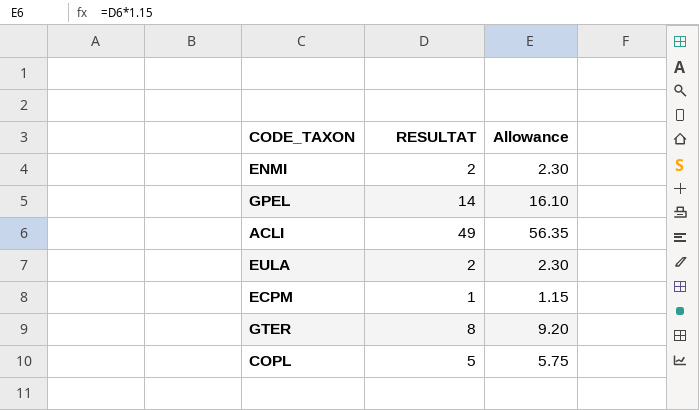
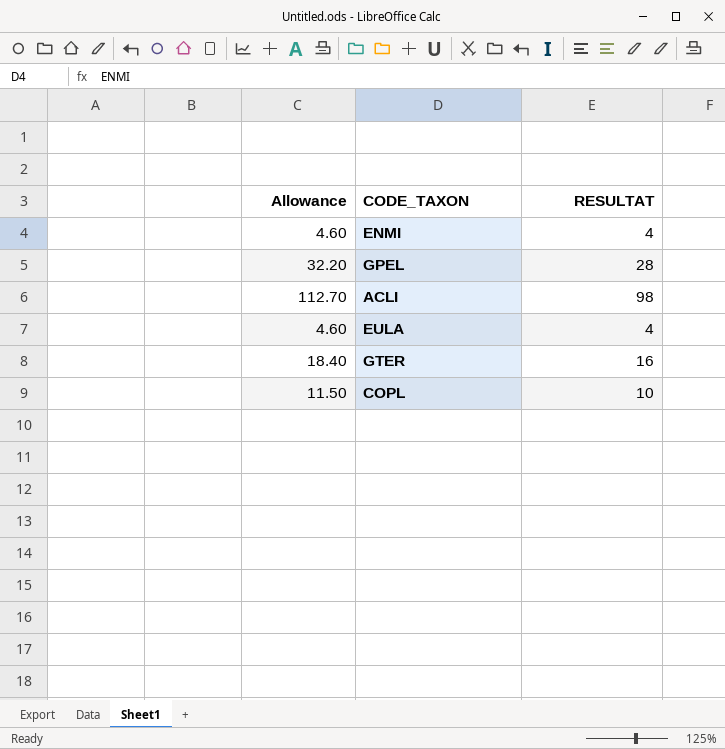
column Allowance | position: 3 -> 1
row ECPM: 1 | 1.15 -> none
ENMI | Allowance: 2.30 -> 4.60
ENMI | RESULTAT: 2 -> 4
GPEL | Allowance: 16.10 -> 32.20
GPEL | RESULTAT: 14 -> 28
ACLI | Allowance: 56.35 -> 112.70
ACLI | RESULTAT: 49 -> 98
EULA | Allowance: 2.30 -> 4.60
EULA | RESULTAT: 2 -> 4
GTER | Allowance: 9.20 -> 18.40
GTER | RESULTAT: 8 -> 16
COPL | Allowance: 5.75 -> 11.50
COPL | RESULTAT: 5 -> 10

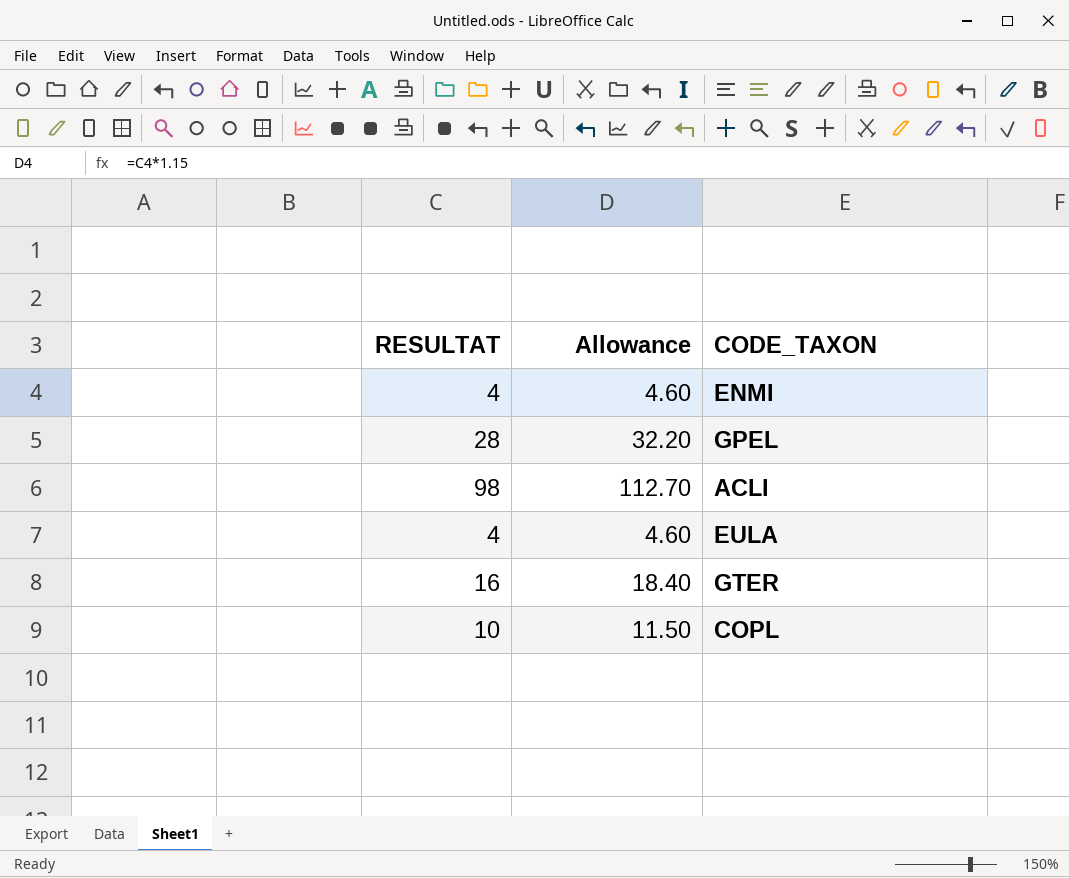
column RESULTAT | position: 3 -> 1

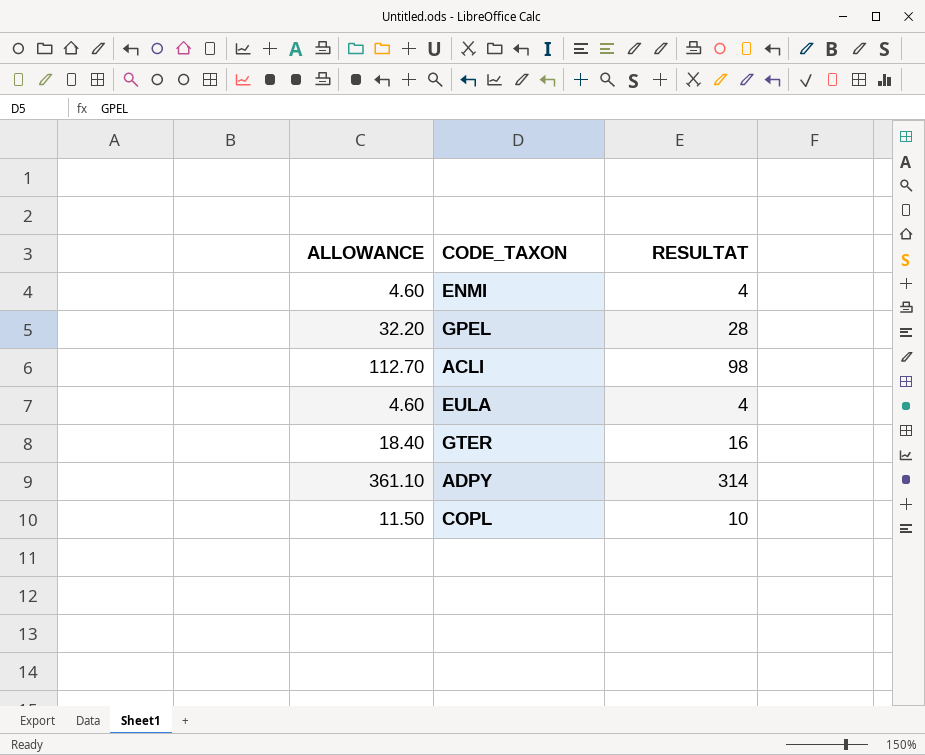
column name: Allowance -> ALLOWANCE
column RESULTAT | position: 1 -> 3
row ADPY: none -> 361.10 | 314

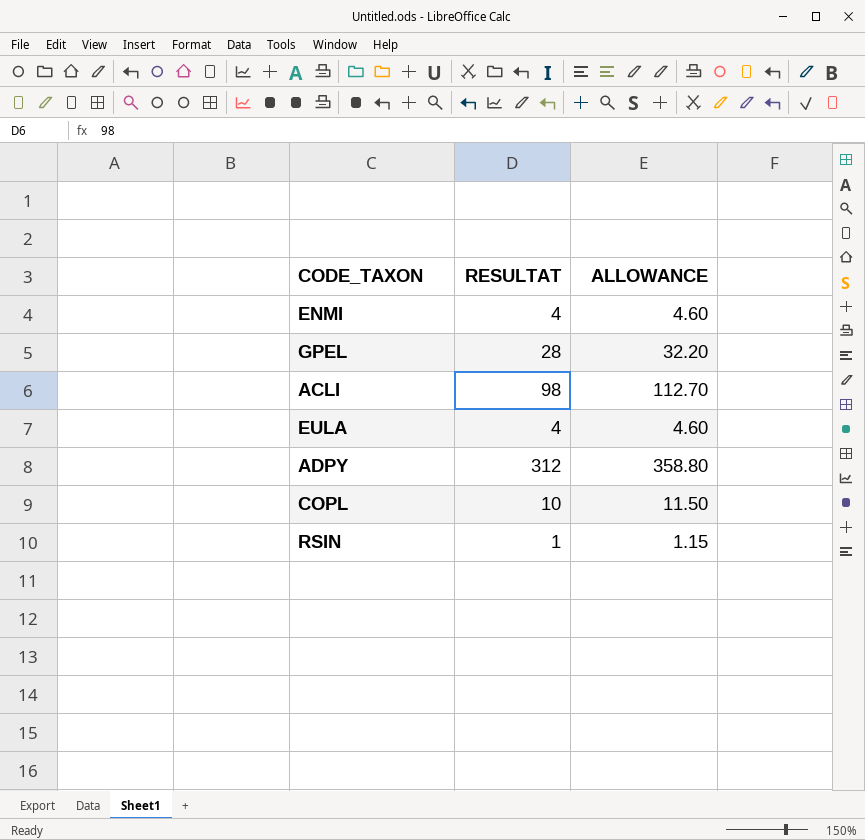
column ALLOWANCE | position: 1 -> 3
row GTER: 18.40 | 16 -> none
ADPY | RESULTAT: 314 -> 312
ADPY | ALLOWANCE: 361.10 -> 358.80
row RSIN: none -> 1 | 1.15

